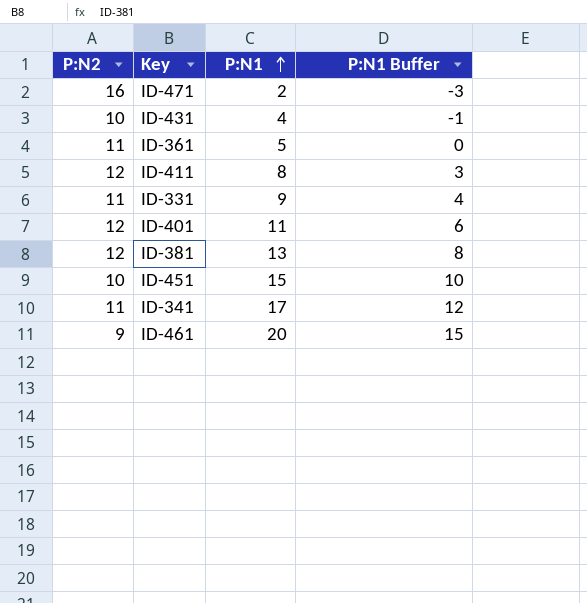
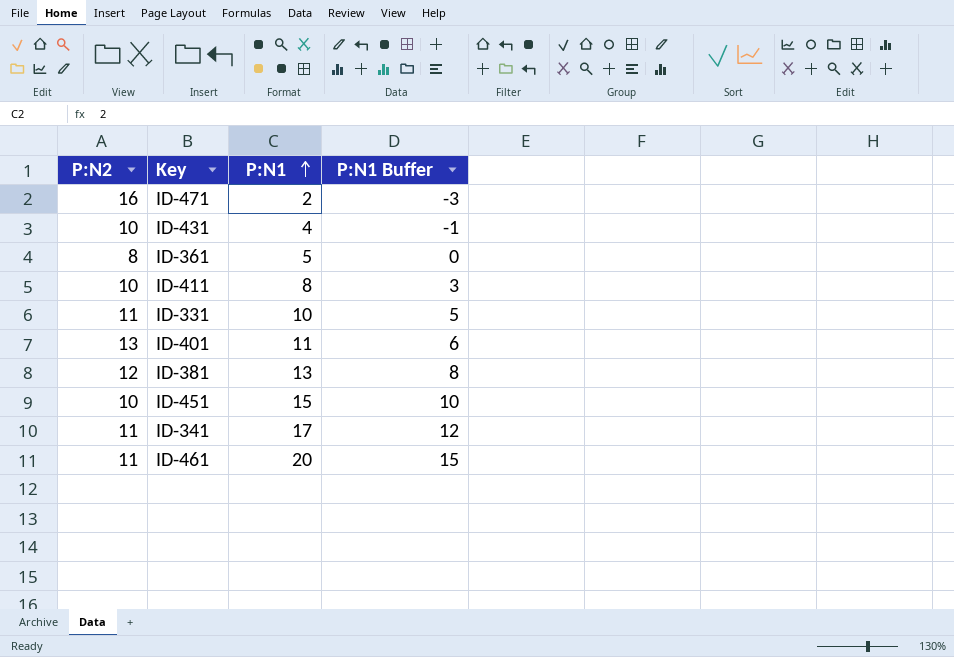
ID-361 | P:N2: 11 -> 8
ID-411 | P:N2: 12 -> 10
ID-331 | P:N1: 9 -> 10
ID-331 | P:N1 Buffer: 4 -> 5
ID-401 | P:N2: 12 -> 13
ID-461 | P:N2: 9 -> 11

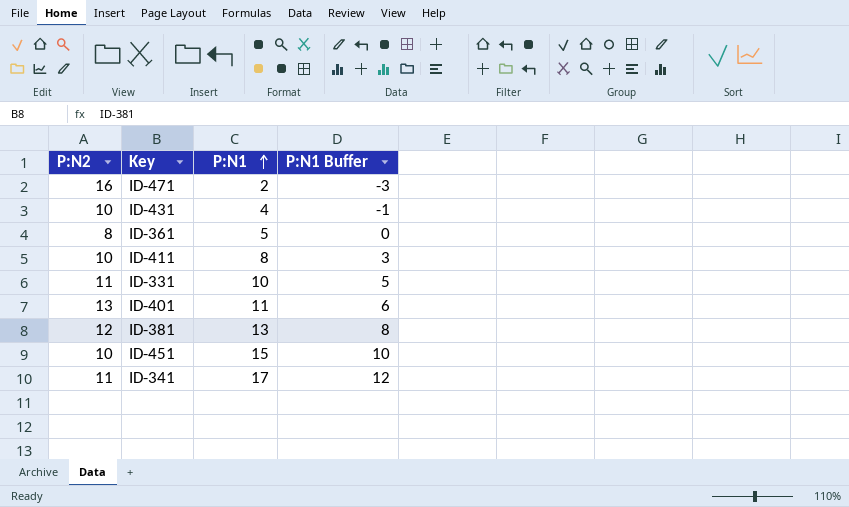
row ID-461: 11 | 20 | 15 -> none

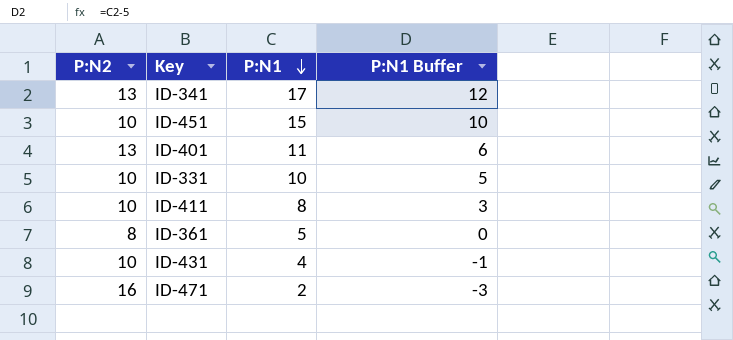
row order: P:N1 ascending -> P:N1 descending
row ID-381: 12 | 13 | 8 -> none
ID-341 | P:N2: 11 -> 13
ID-331 | P:N2: 11 -> 10

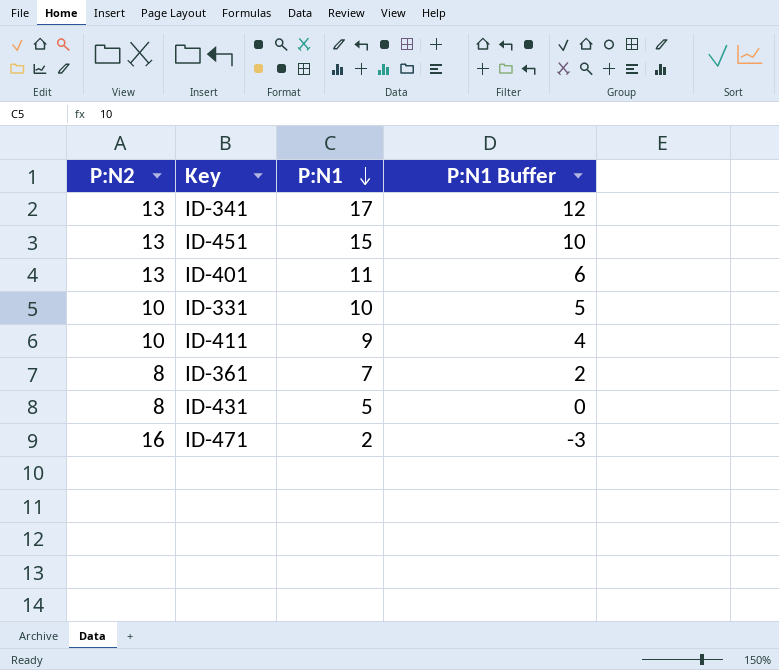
ID-451 | P:N2: 10 -> 13
ID-411 | P:N1: 8 -> 9
ID-411 | P:N1 Buffer: 3 -> 4
ID-361 | P:N1: 5 -> 7
ID-361 | P:N1 Buffer: 0 -> 2
ID-431 | P:N2: 10 -> 8
ID-431 | P:N1: 4 -> 5
ID-431 | P:N1 Buffer: -1 -> 0

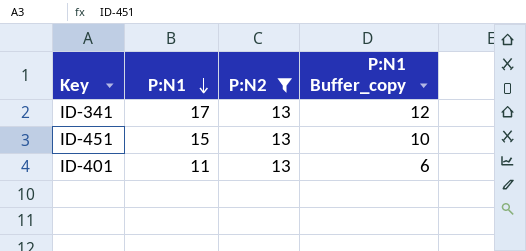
filter: none -> P:N2 = 13
column P:N2 | position: 1 -> 3
column name: P:N1 Buffer -> P:N1 Buffer_copy

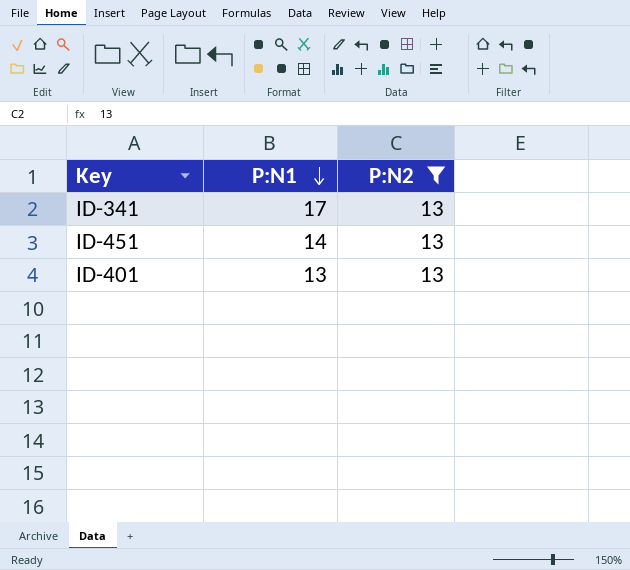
column P:N1 Buffer_copy | formula: [P:N1] - 5 -> none
ID-451 | P:N1: 15 -> 14
ID-401 | P:N1: 11 -> 13

